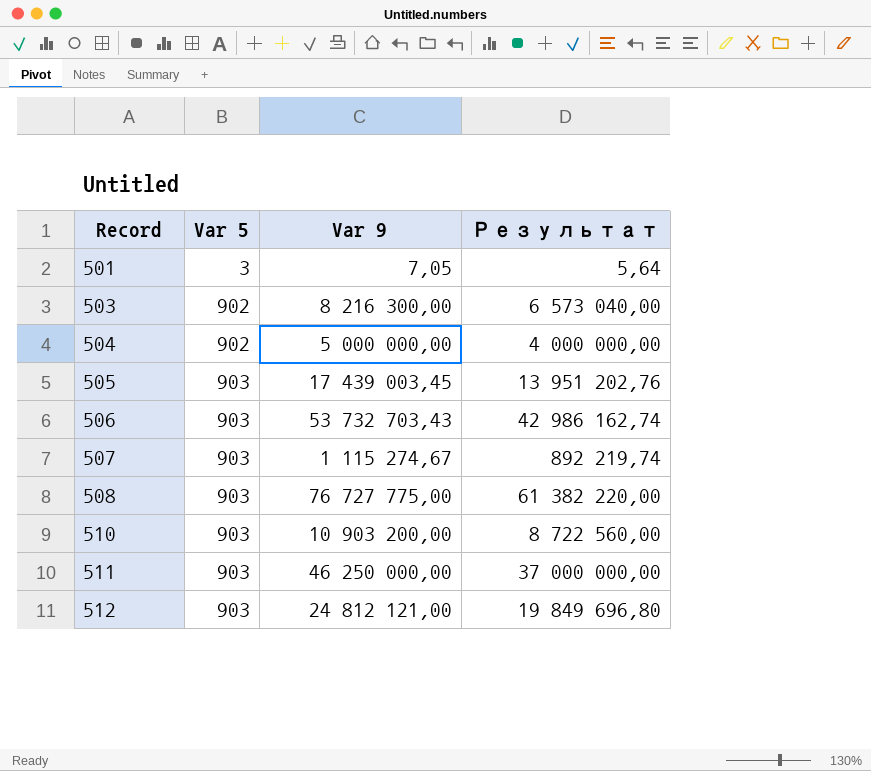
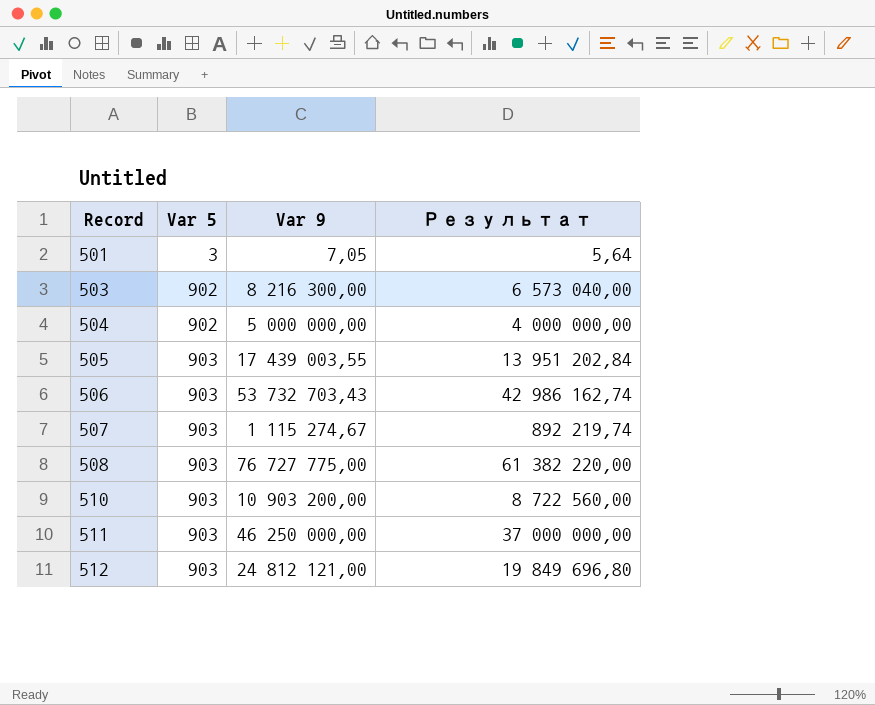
505 | Var 9: 17 439 003,45 -> 17 439 003,55
505 | Результат: 13 951 202,76 -> 13 951 202,84

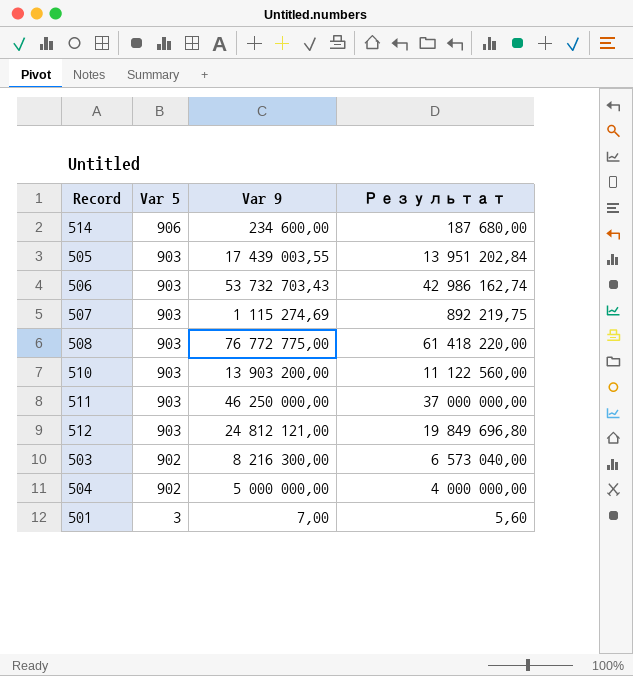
row order: Record ascending -> Var 5 descending
row 514: none -> 906 | 234 600,00 | 187 680,00
507 | Var 9: 1 115 274,67 -> 1 115 274,69
507 | Результат: 892 219,74 -> 892 219,75
508 | Var 9: 76 727 775,00 -> 76 772 775,00
508 | Результат: 61 382 220,00 -> 61 418 220,00
510 | Var 9: 10 903 200,00 -> 13 903 200,00
510 | Результат: 8 722 560,00 -> 11 122 560,00
501 | Var 9: 7,05 -> 7,00
501 | Результат: 5,64 -> 5,60

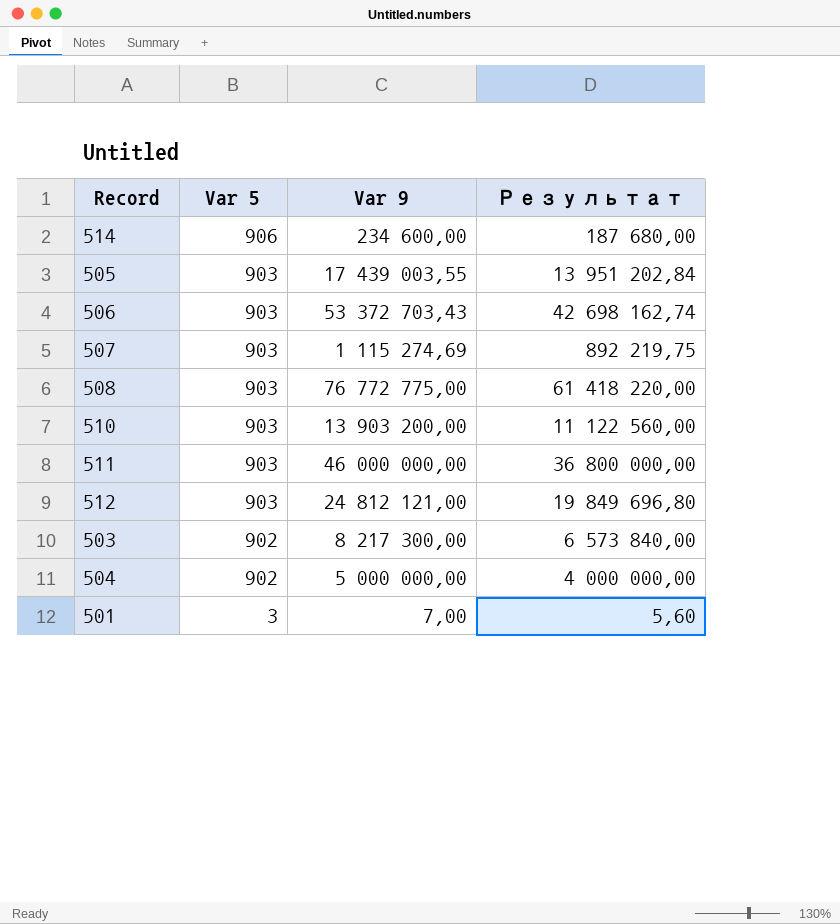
506 | Var 9: 53 732 703,43 -> 53 372 703,43
506 | Результат: 42 986 162,74 -> 42 698 162,74
511 | Var 9: 46 250 000,00 -> 46 000 000,00
511 | Результат: 37 000 000,00 -> 36 800 000,00
503 | Var 9: 8 216 300,00 -> 8 217 300,00
503 | Результат: 6 573 040,00 -> 6 573 840,00

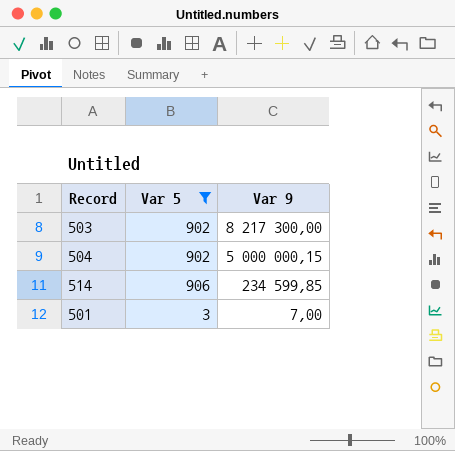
filter: none -> Var 5 != 903
row order: Var 5 descending -> Var 9 descending
column Результат | formula: [Var 9] * 0,8 -> none
504 | Var 9: 5 000 000,00 -> 5 000 000,15
514 | Var 9: 234 600,00 -> 234 599,85

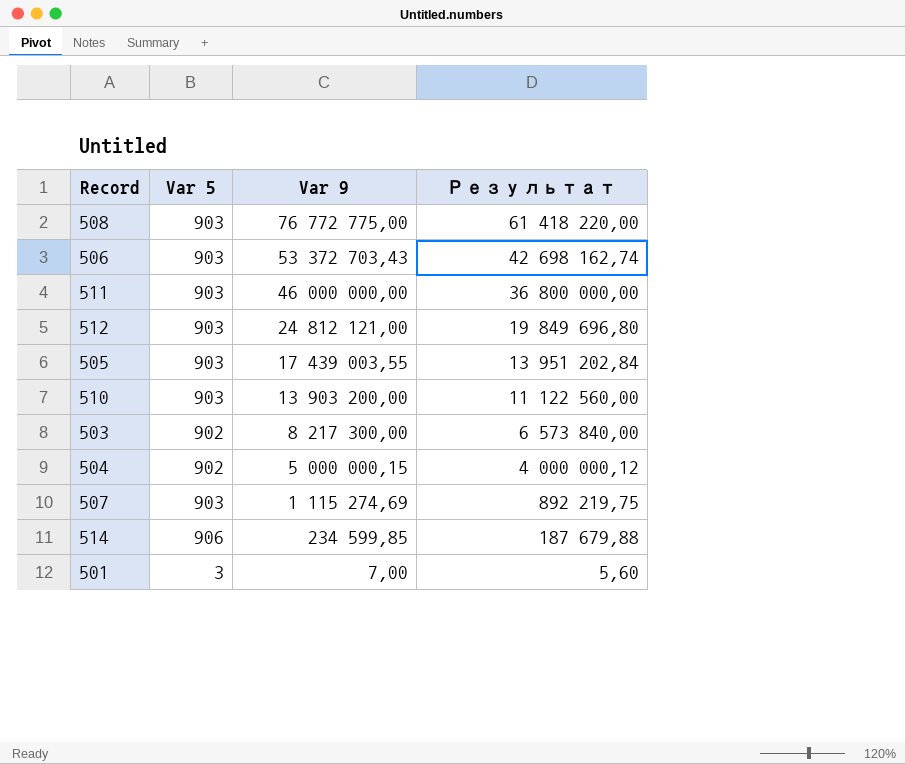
filter: Var 5 != 903 -> none
column Результат | formula: none -> [Var 9] * 0,8

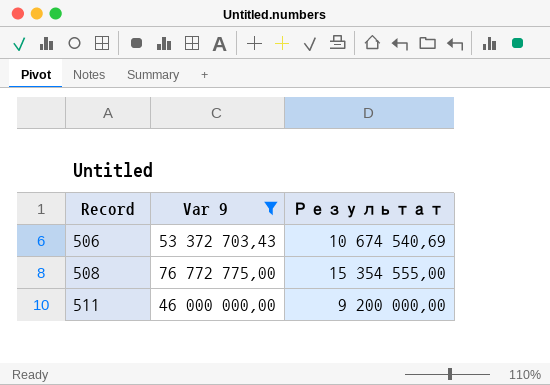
filter: none -> Var 9 >= 46 000 000,00
row order: Var 9 descending -> Record ascending
column Var 5 | position: 2 -> none
column Результат | formula: [Var 9] * 0,8 -> [Var 9] * 0,2

